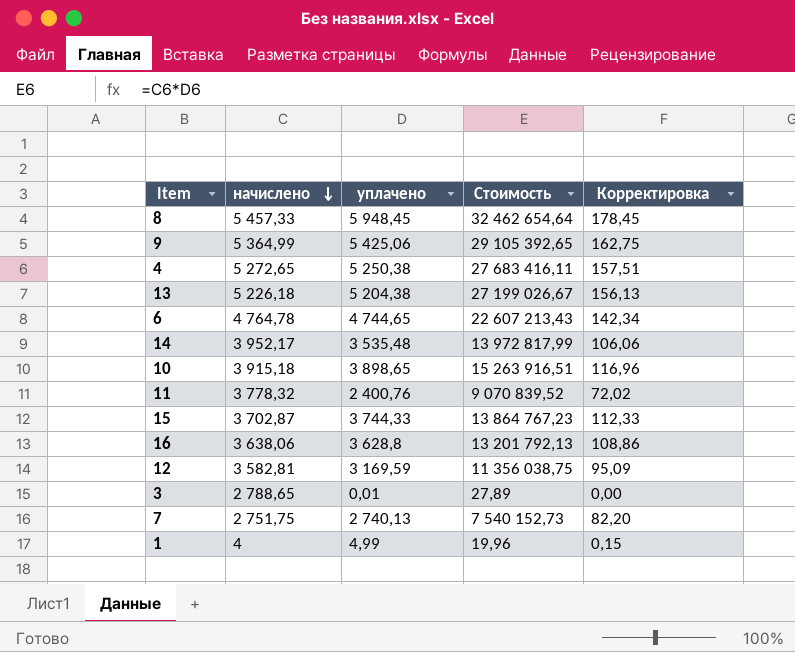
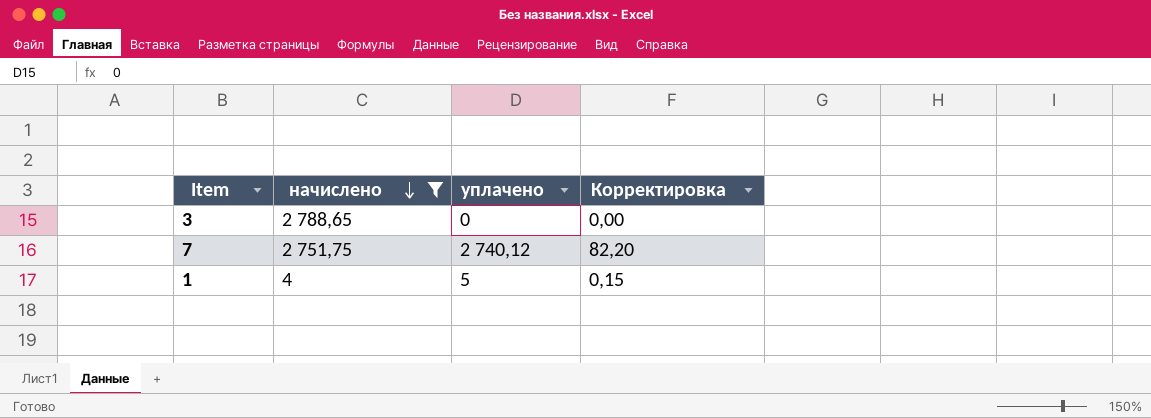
filter: none -> начислено <= 2 788,65
column Стоимость | formula: [начислено] * [уплачено] -> none
3 | уплачено: 0,01 -> 0
7 | уплачено: 2 740,13 -> 2 740,12
1 | уплачено: 4,99 -> 5

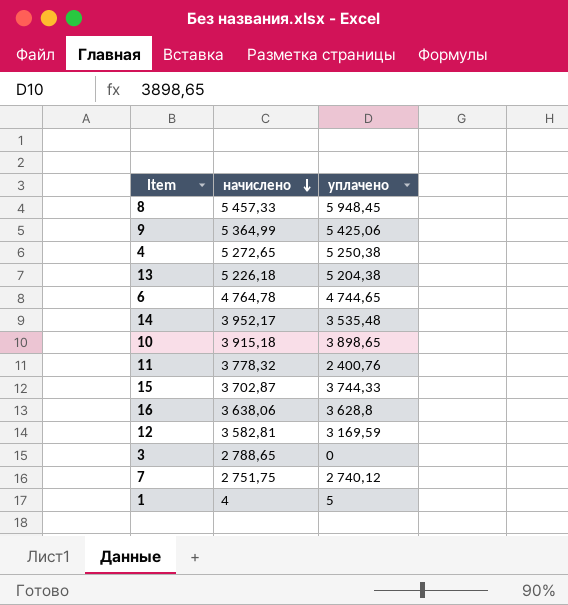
filter: начислено <= 2 788,65 -> none
column Корректировка | formula: [уплачено] * 0,03 -> none

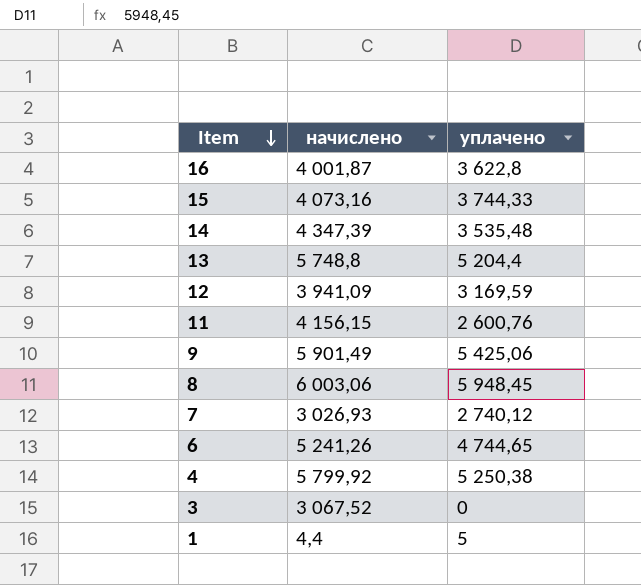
row order: начислено descending -> Item descending
row 10: 3 915,18 | 3 898,65 -> none
16 | начислено: 3 638,06 -> 4 001,87
16 | уплачено: 3 628,8 -> 3 622,8
15 | начислено: 3 702,87 -> 4 073,16
14 | начислено: 3 952,17 -> 4 347,39
13 | начислено: 5 226,18 -> 5 748,8
13 | уплачено: 5 204,38 -> 5 204,4
12 | начислено: 3 582,81 -> 3 941,09
11 | начислено: 3 778,32 -> 4 156,15
11 | уплачено: 2 400,76 -> 2 600,76
9 | начислено: 5 364,99 -> 5 901,49
8 | начислено: 5 457,33 -> 6 003,06
7 | начислено: 2 751,75 -> 3 026,93
6 | начислено: 4 764,78 -> 5 241,26
4 | начислено: 5 272,65 -> 5 799,92
3 | начислено: 2 788,65 -> 3 067,52
1 | начислено: 4 -> 4,4

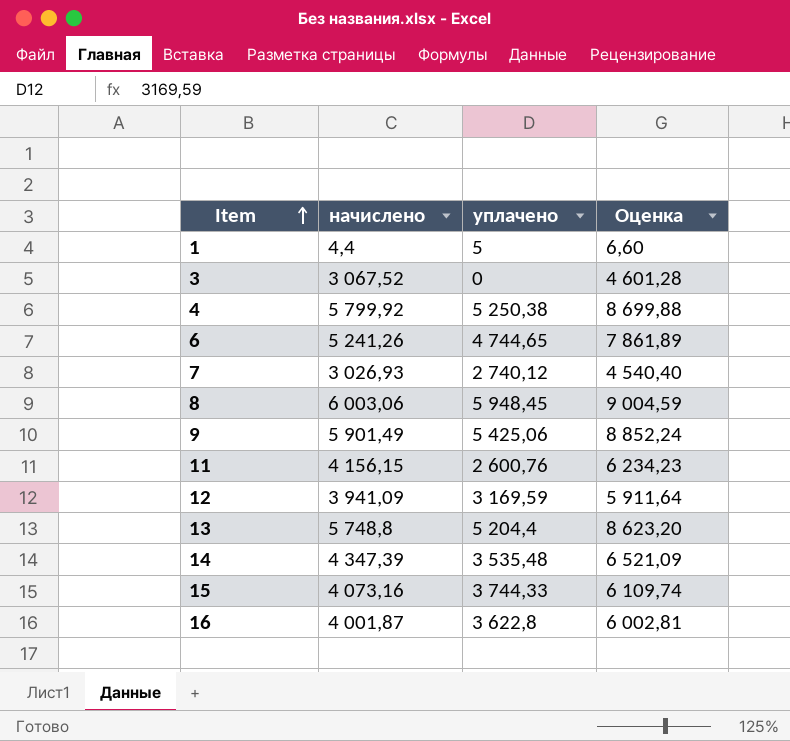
row order: Item descending -> Item ascending
column Оценка | formula: none -> [начислено] * 1,5

